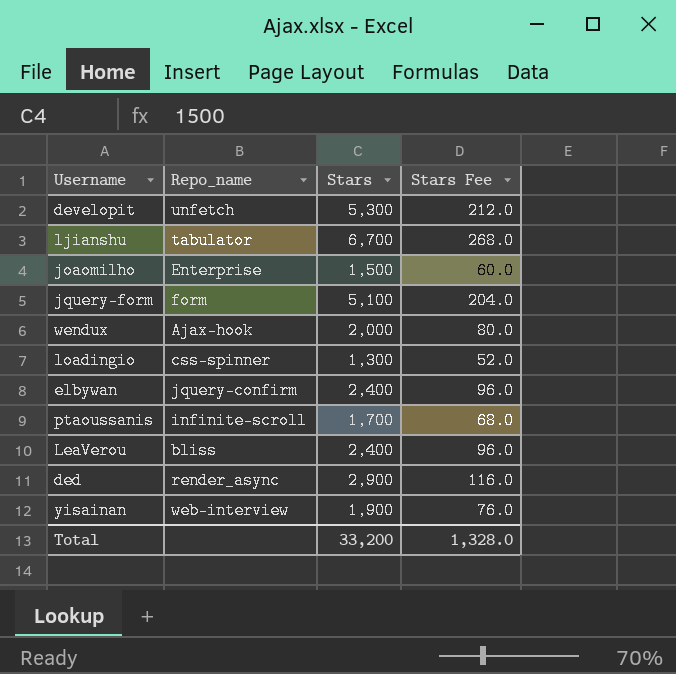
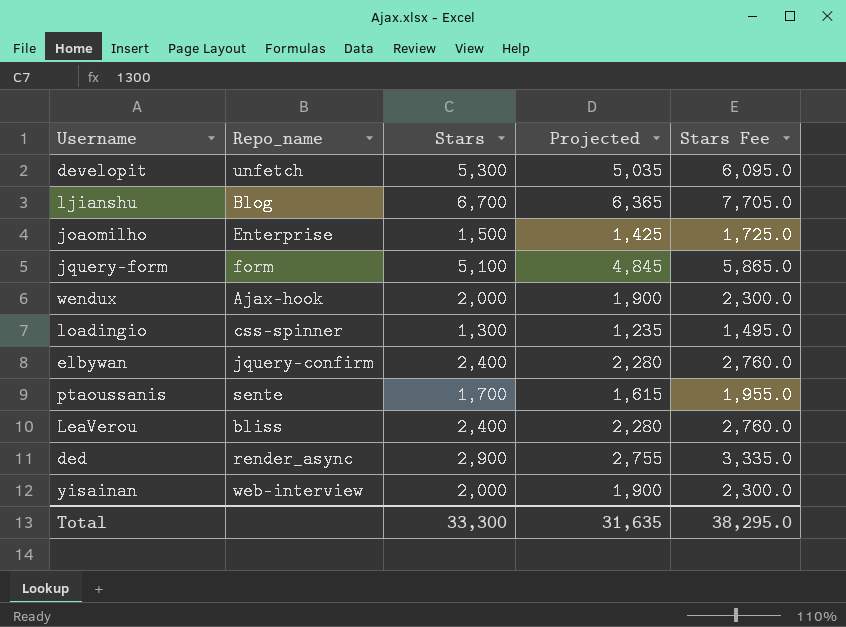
column Projected | formula: none -> [Stars] * 0.95
column Stars Fee | formula: [Stars] * 0.04 -> [Stars] * 1.15
ljianshu | Repo_name: tabulator -> Blog
ptaoussanis | Repo_name: infinite-scroll -> sente
yisainan | Stars: 1,900 -> 2,000
Total | Stars: 33,200 -> 33,300
Total | Stars Fee: 1,328.0 -> 38,295.0

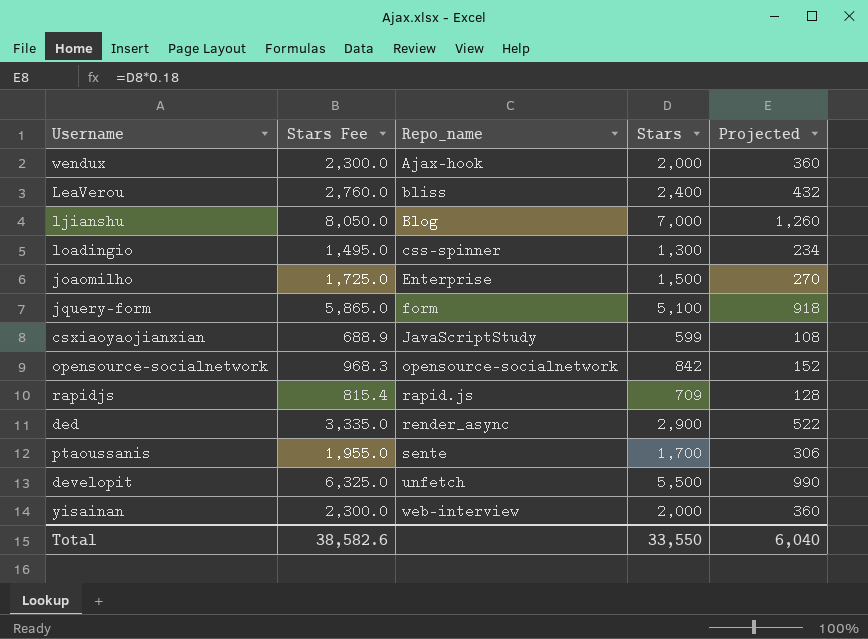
row order: none -> Repo_name ascending
column Stars Fee | position: 5 -> 2
column Projected | formula: [Stars] * 0.95 -> [Stars] * 0.18
row elbywan: jquery-confirm | 2,400 | 2,280 | 2,760.0 -> none
ljianshu | Stars Fee: 7,705.0 -> 8,050.0
ljianshu | Stars: 6,700 -> 7,000
row csxiaoyaojianxian: none -> 688.9 | JavaScriptStudy | 599 | 108
row opensource-socialnetwork: none -> 968.3 | opensource-socialnetwork | 842 | 152
row rapidjs: none -> 815.4 | rapid.js | 709 | 128
developit | Stars Fee: 6,095.0 -> 6,325.0
developit | Stars: 5,300 -> 5,500
Total | Stars Fee: 38,295.0 -> 38,582.6
Total | Stars: 33,300 -> 33,550
Total | Projected: 31,635 -> 6,040

